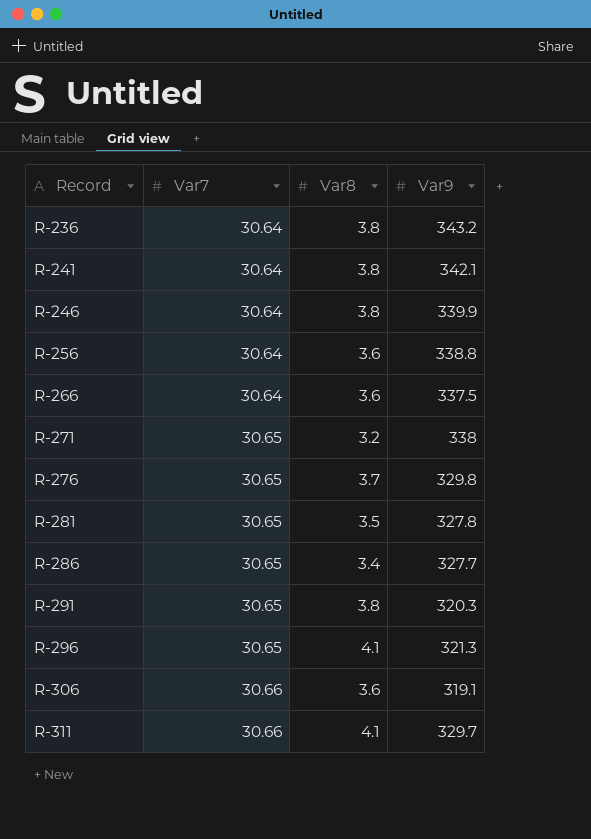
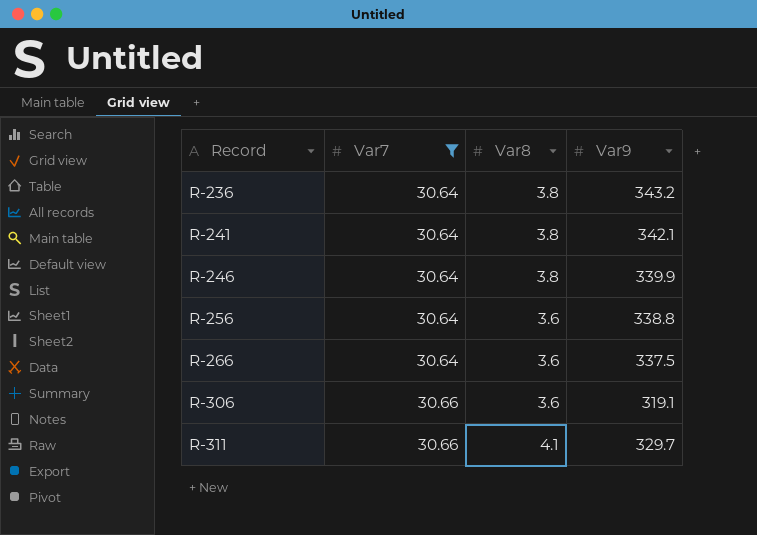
filter: none -> Var7 != 30.65

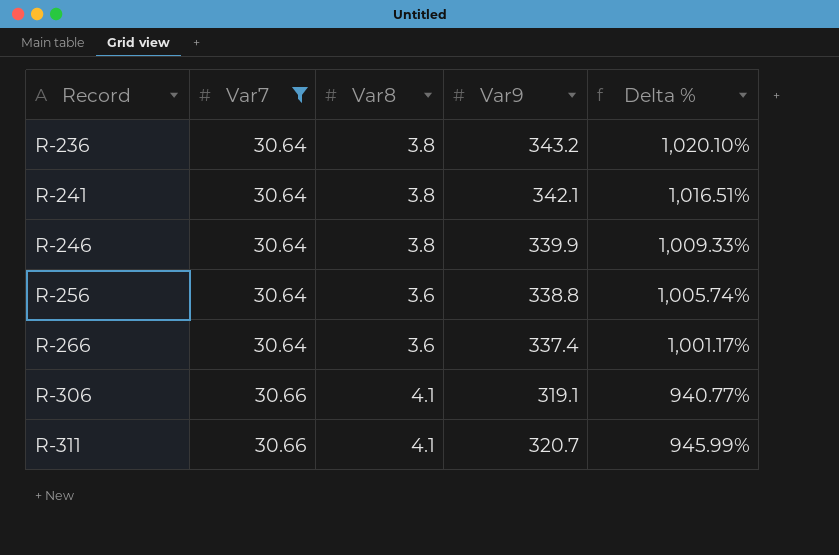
column Delta % | formula: none -> ([Var9] - [Var7]) / [Var7]
R-266 | Var9: 337.5 -> 337.4
R-306 | Var8: 3.6 -> 4.1
R-311 | Var9: 329.7 -> 320.7

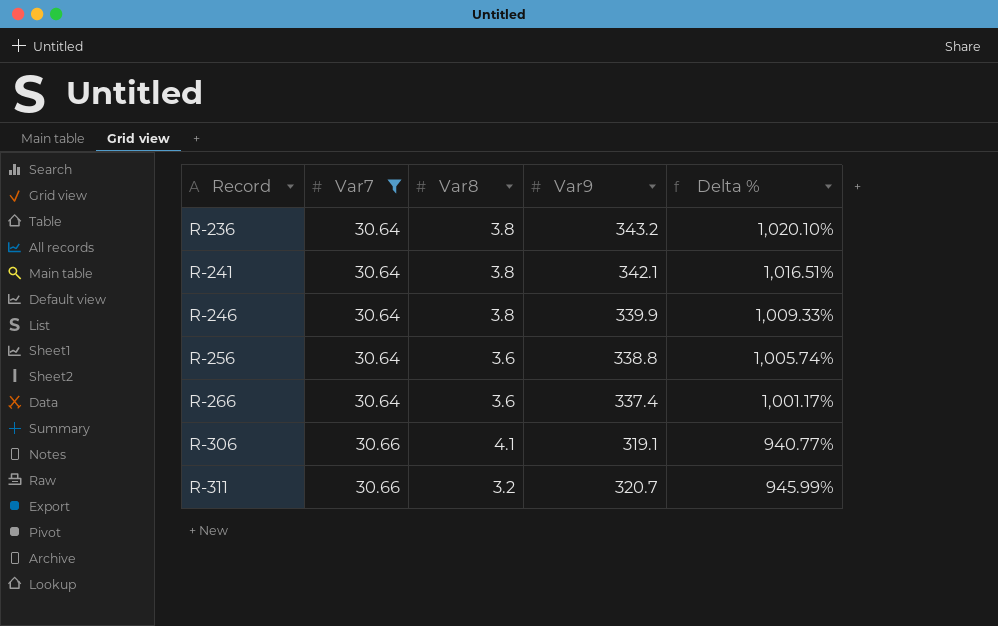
R-311 | Var8: 4.1 -> 3.2

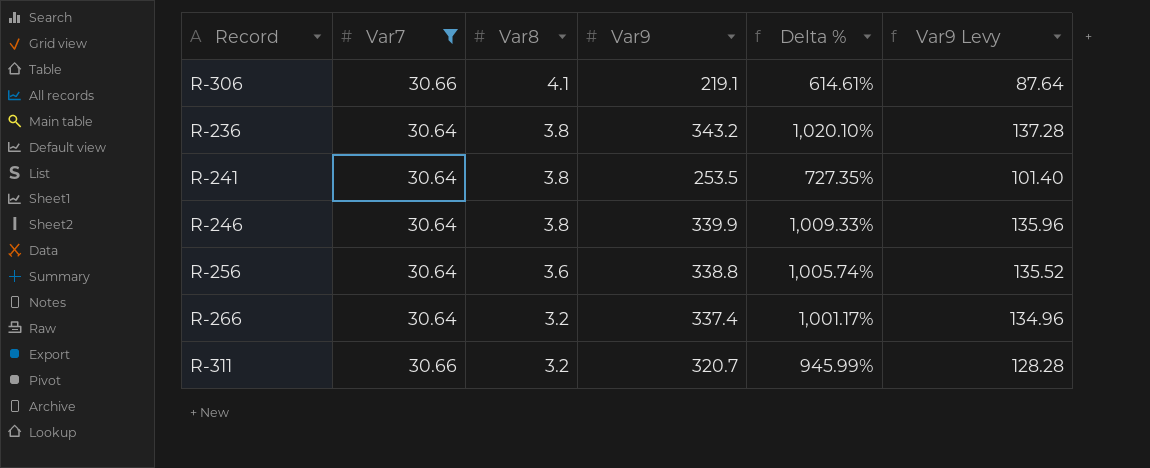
row order: Record ascending -> Var8 descending
column Var9 Levy | formula: none -> [Var9] * 0.4
R-306 | Var9: 319.1 -> 219.1
R-306 | Delta %: 940.77% -> 614.61%
R-241 | Var9: 342.1 -> 253.5
R-241 | Delta %: 1,016.51% -> 727.35%
R-266 | Var8: 3.6 -> 3.2

